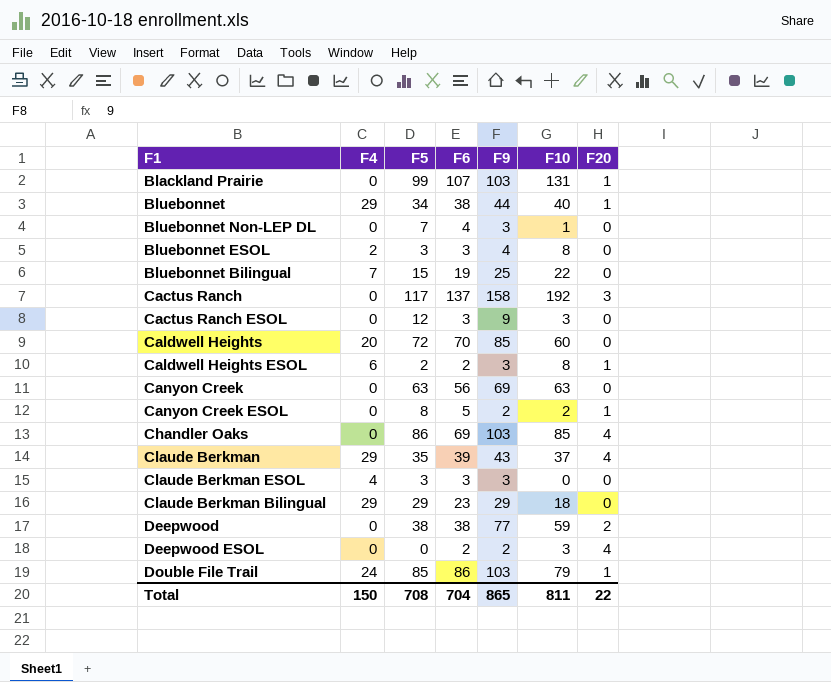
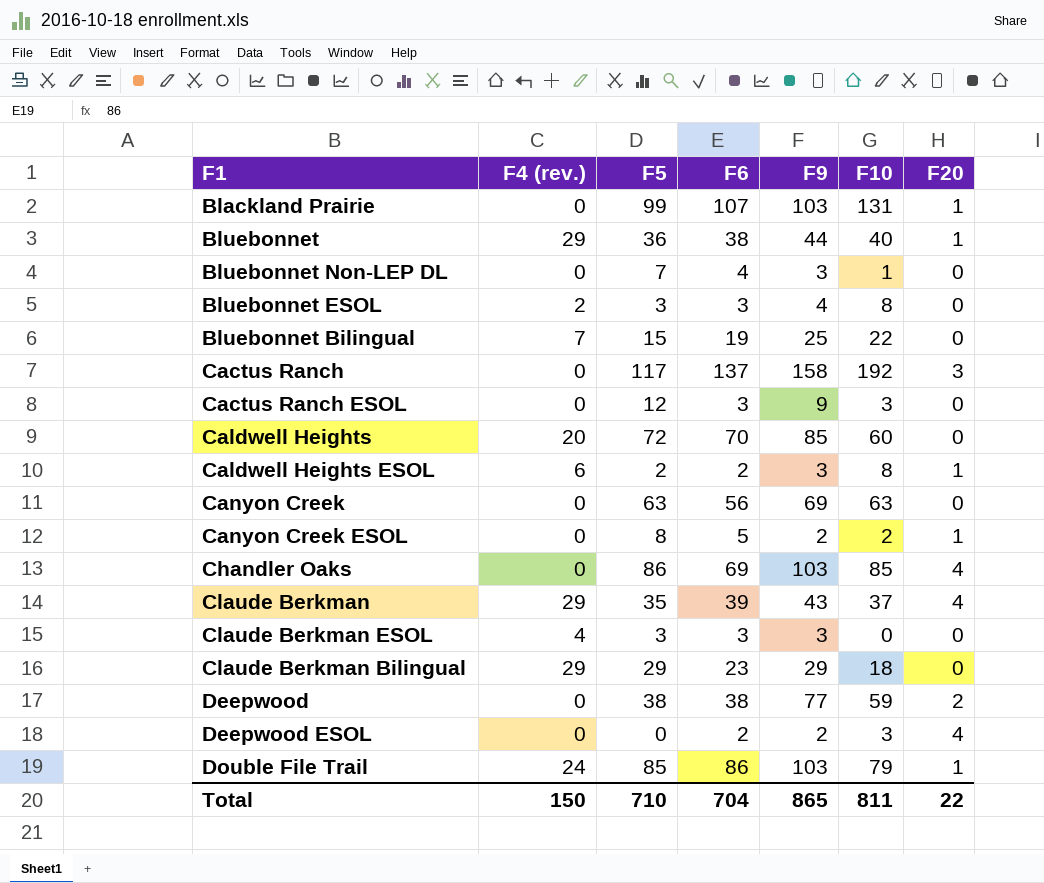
column name: F4 -> F4 (rev.)
Bluebonnet | F5: 34 -> 36
Total | F5: 708 -> 710

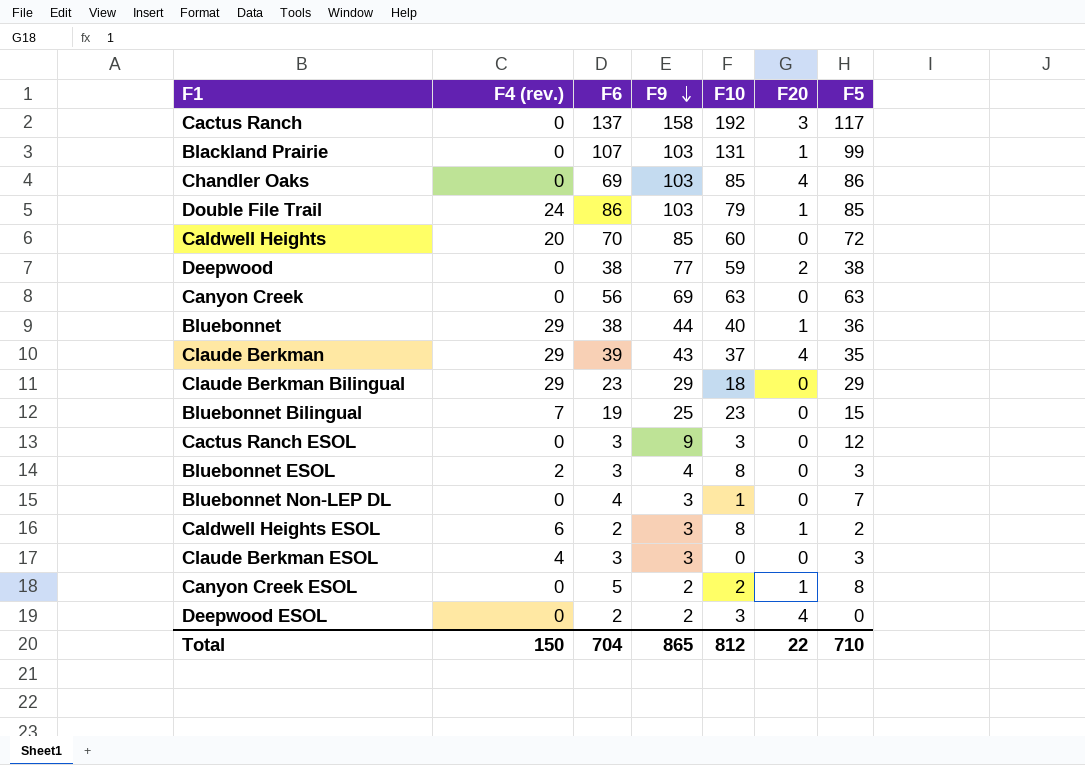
row order: none -> F9 descending
column F5 | position: 3 -> 7
Bluebonnet Bilingual | F10: 22 -> 23
Total | F10: 811 -> 812

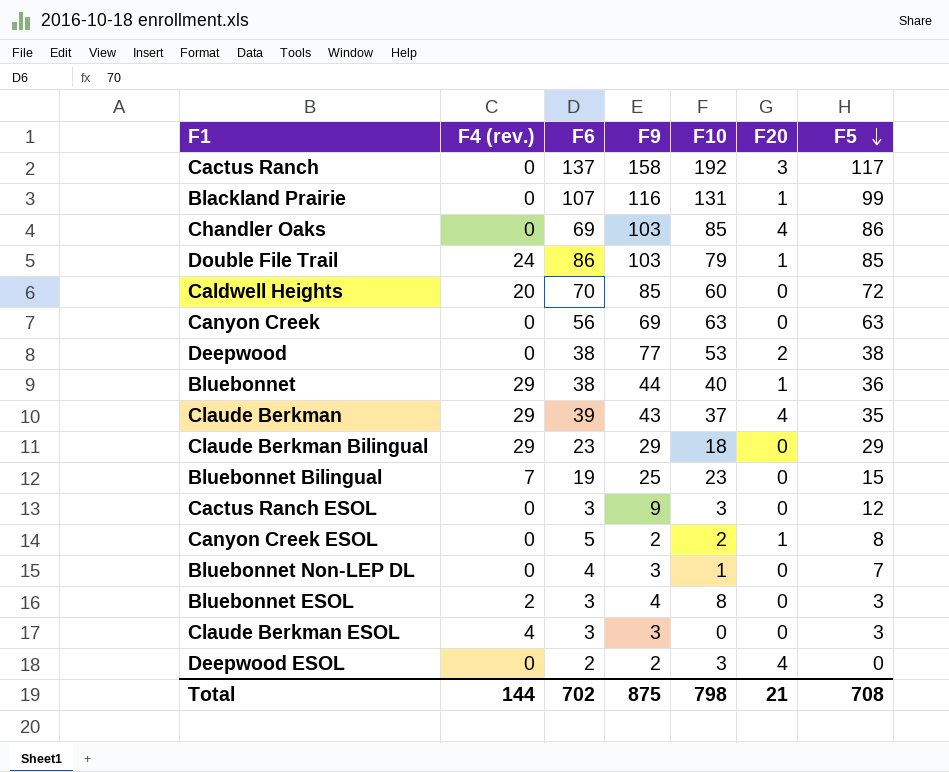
row order: F9 descending -> F5 descending
row Caldwell Heights ESOL: 6 | 2 | 3 | 8 | 1 | 2 -> none
Blackland Prairie | F9: 103 -> 116
Deepwood | F10: 59 -> 53
Total | F4 (rev.): 150 -> 144
Total | F6: 704 -> 702
Total | F9: 865 -> 875
Total | F10: 812 -> 798
Total | F20: 22 -> 21
Total | F5: 710 -> 708

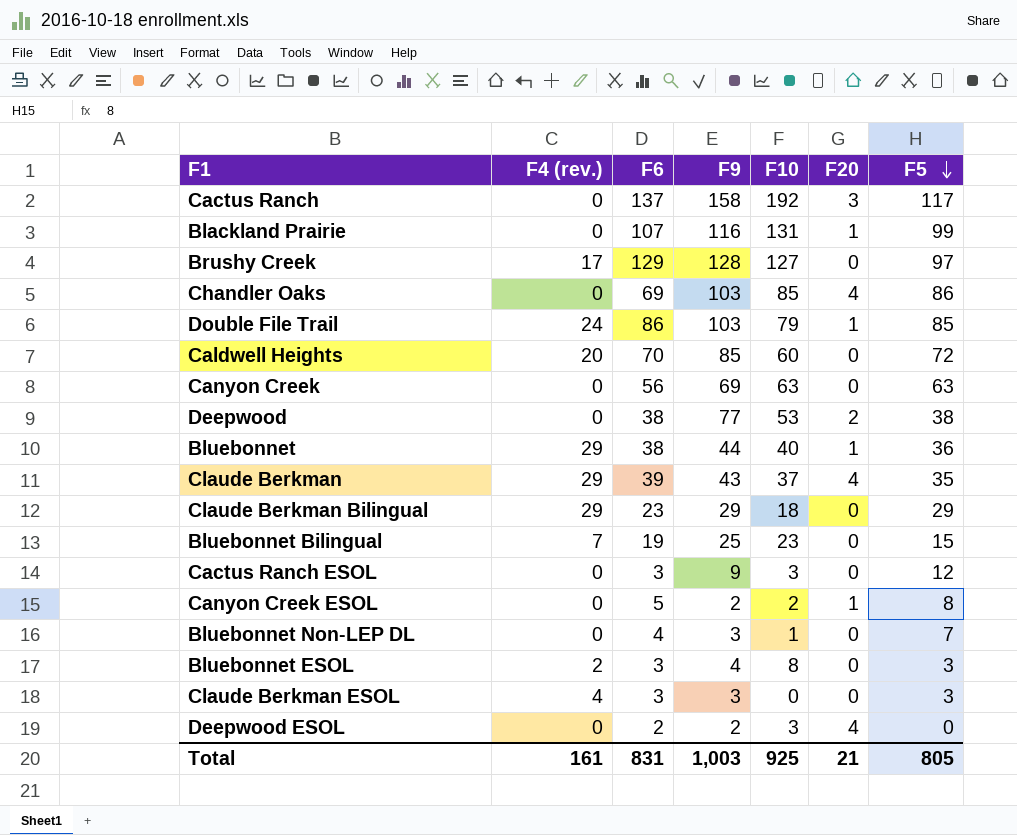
row Brushy Creek: none -> 17 | 129 | 128 | 127 | 0 | 97
Total | F4 (rev.): 144 -> 161
Total | F6: 702 -> 831
Total | F9: 875 -> 1,003
Total | F10: 798 -> 925
Total | F5: 708 -> 805

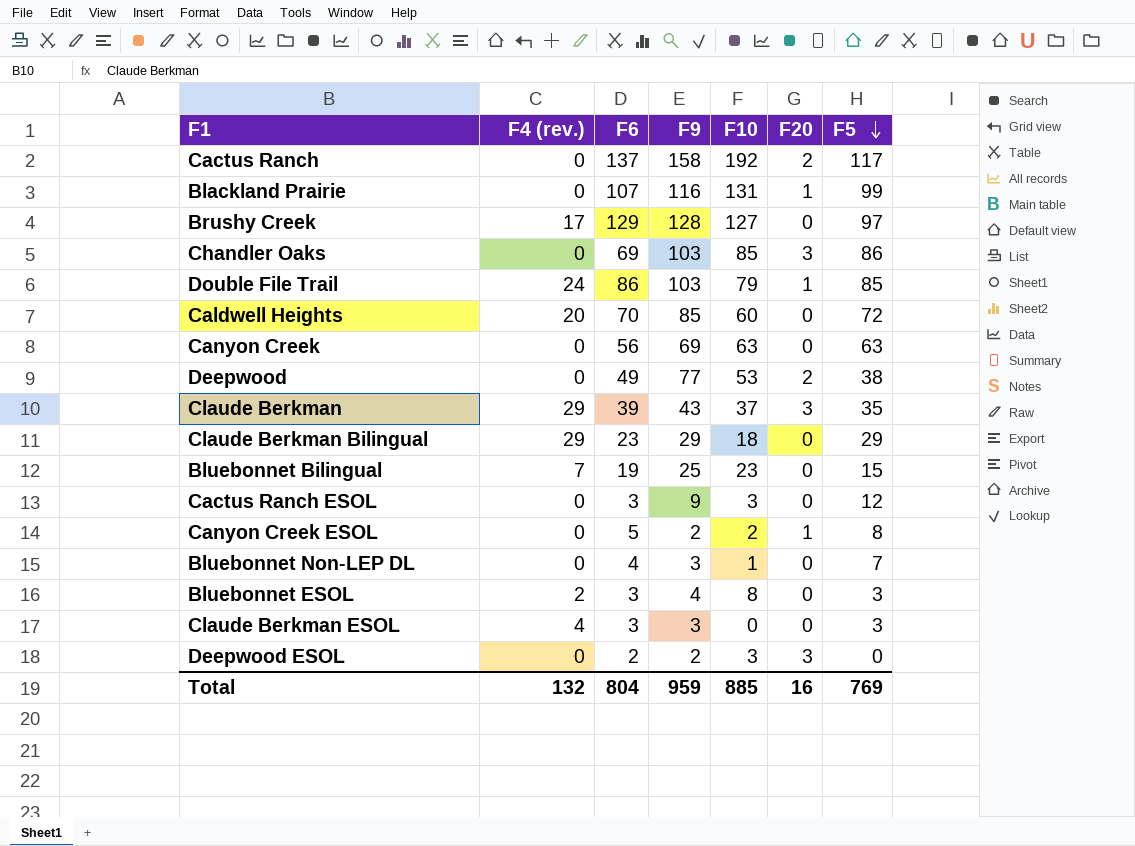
row Bluebonnet: 29 | 38 | 44 | 40 | 1 | 36 -> none
Cactus Ranch | F20: 3 -> 2
Chandler Oaks | F20: 4 -> 3
Deepwood | F6: 38 -> 49
Claude Berkman | F20: 4 -> 3
Deepwood ESOL | F20: 4 -> 3
Total | F4 (rev.): 161 -> 132
Total | F6: 831 -> 804
Total | F9: 1,003 -> 959
Total | F10: 925 -> 885
Total | F20: 21 -> 16
Total | F5: 805 -> 769

